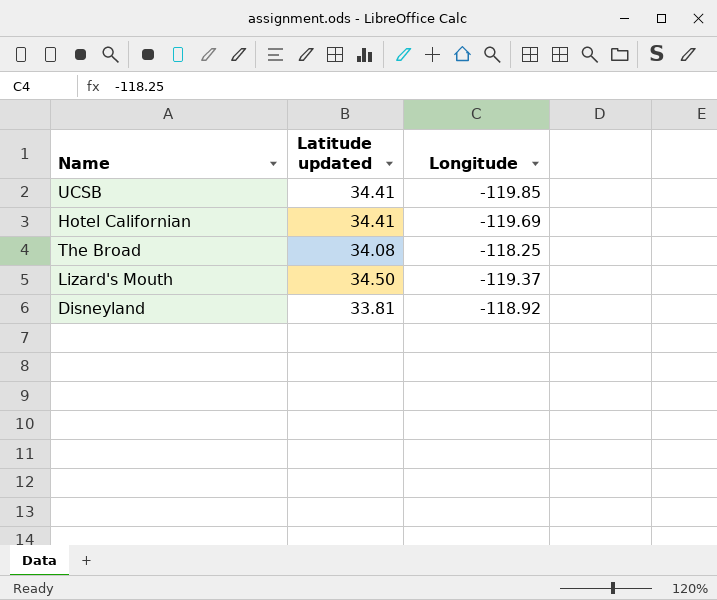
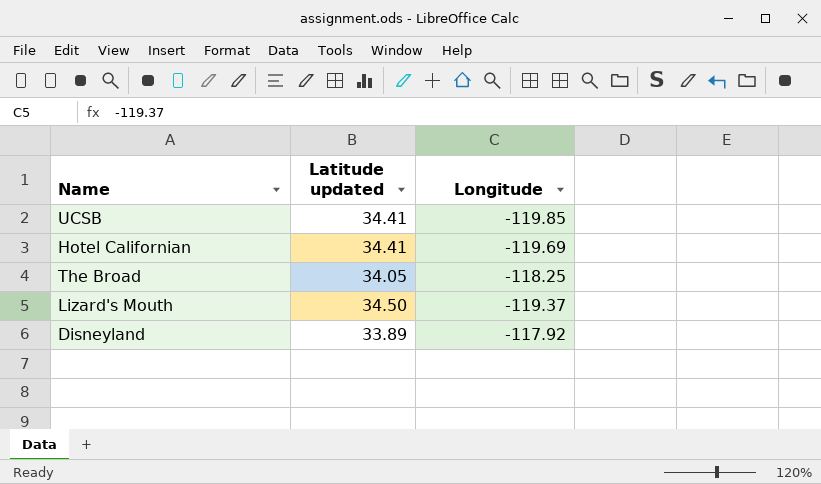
The Broad | Latitude updated: 34.08 -> 34.05
Disneyland | Latitude updated: 33.81 -> 33.89
Disneyland | Longitude: -118.92 -> -117.92

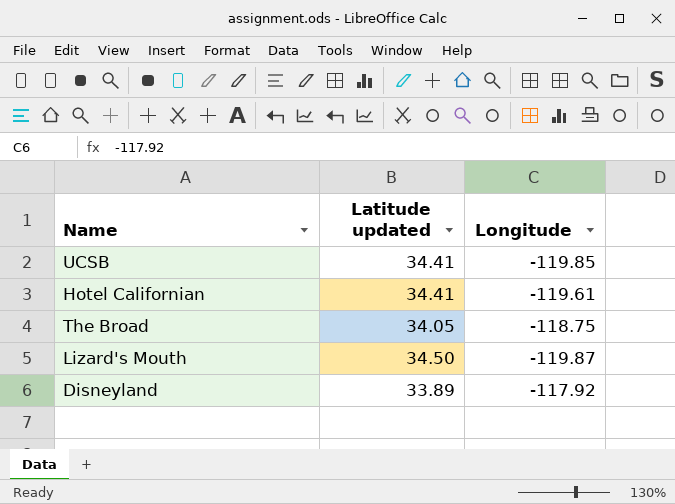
Hotel Californian | Longitude: -119.69 -> -119.61
The Broad | Longitude: -118.25 -> -118.75
Lizard's Mouth | Longitude: -119.37 -> -119.87

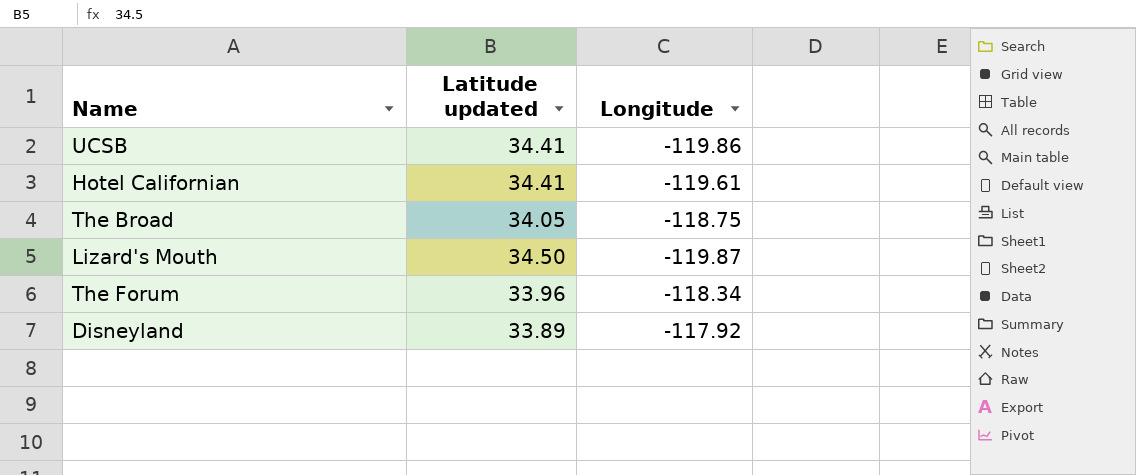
UCSB | Longitude: -119.85 -> -119.86
row The Forum: none -> 33.96 | -118.34

